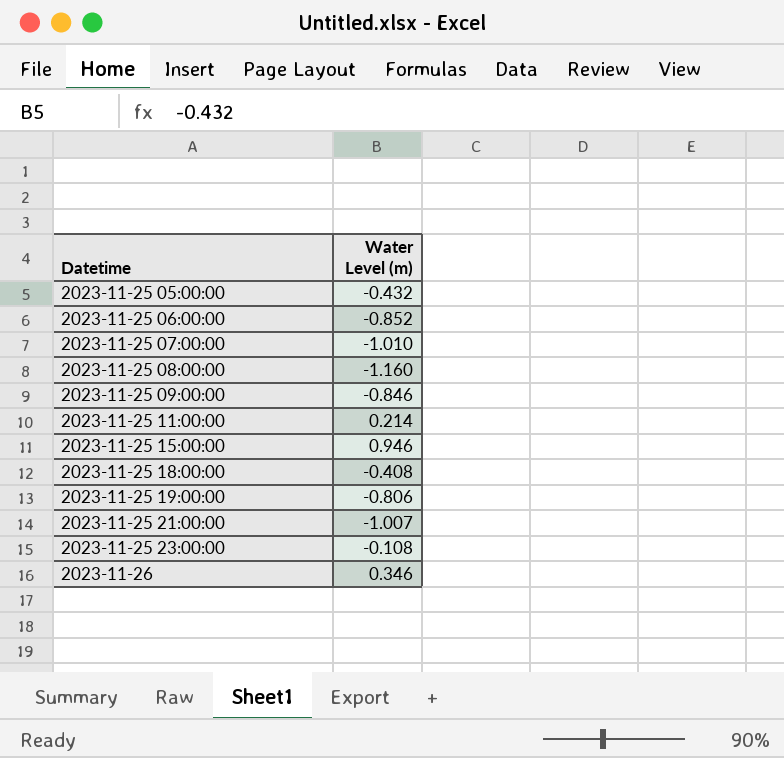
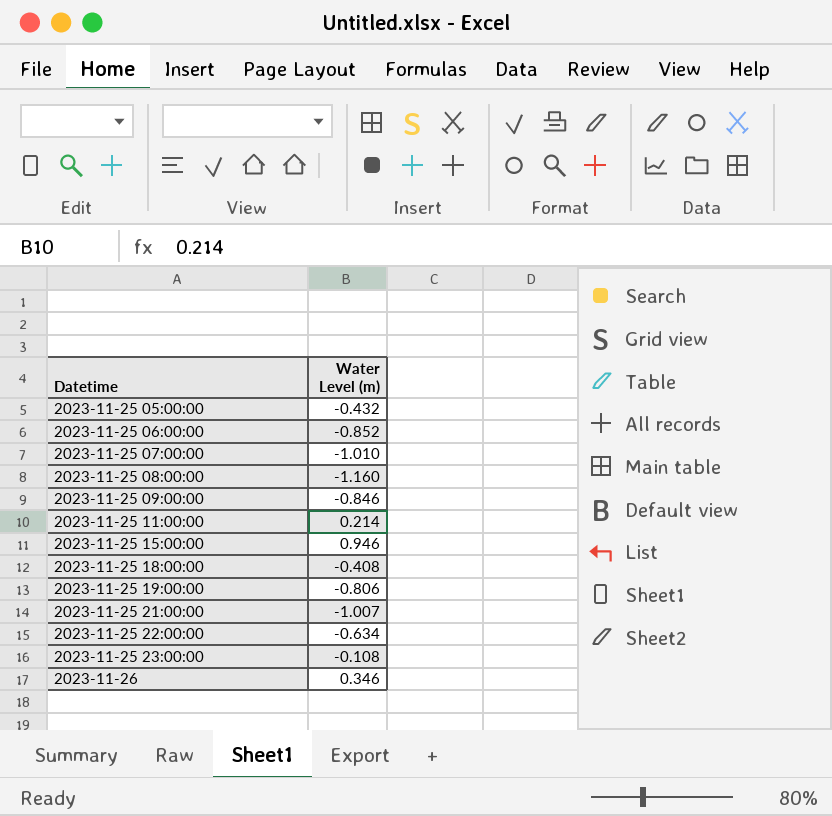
row 2023-11-25 22:00:00: none -> -0.634

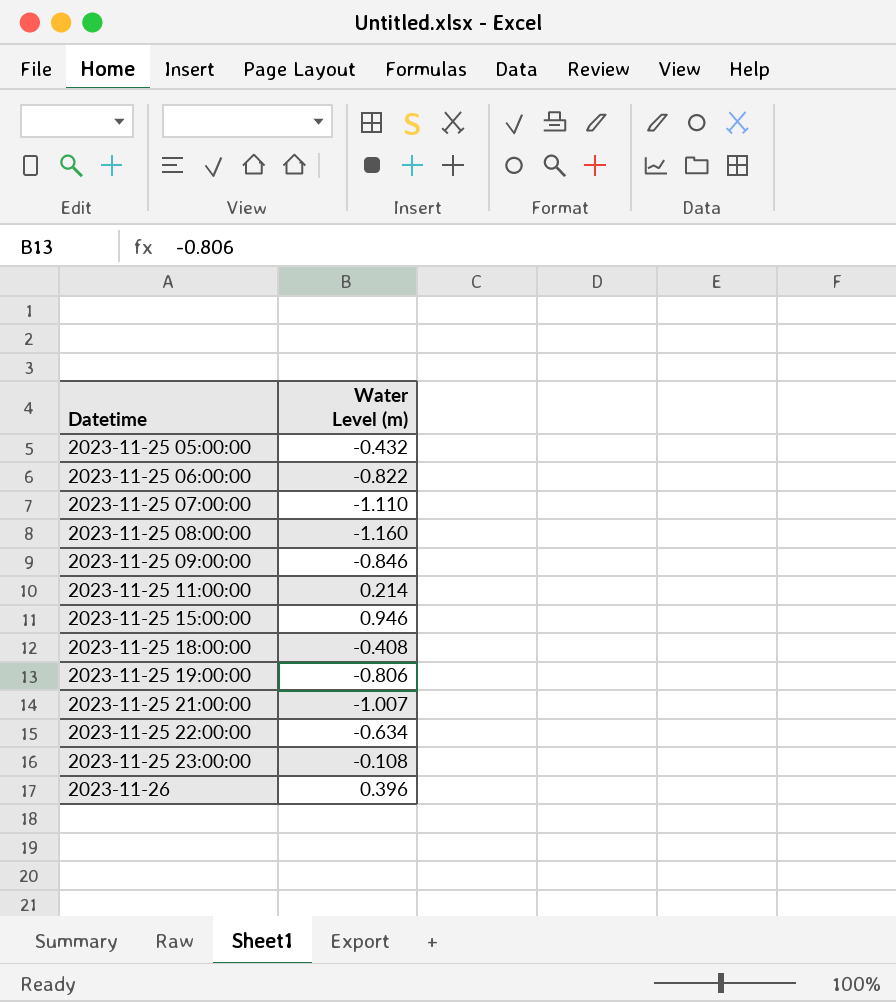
2023-11-25 06:00:00 | Water Level (m): -0.852 -> -0.822
2023-11-25 07:00:00 | Water Level (m): -1.010 -> -1.110
2023-11-26 | Water Level (m): 0.346 -> 0.396

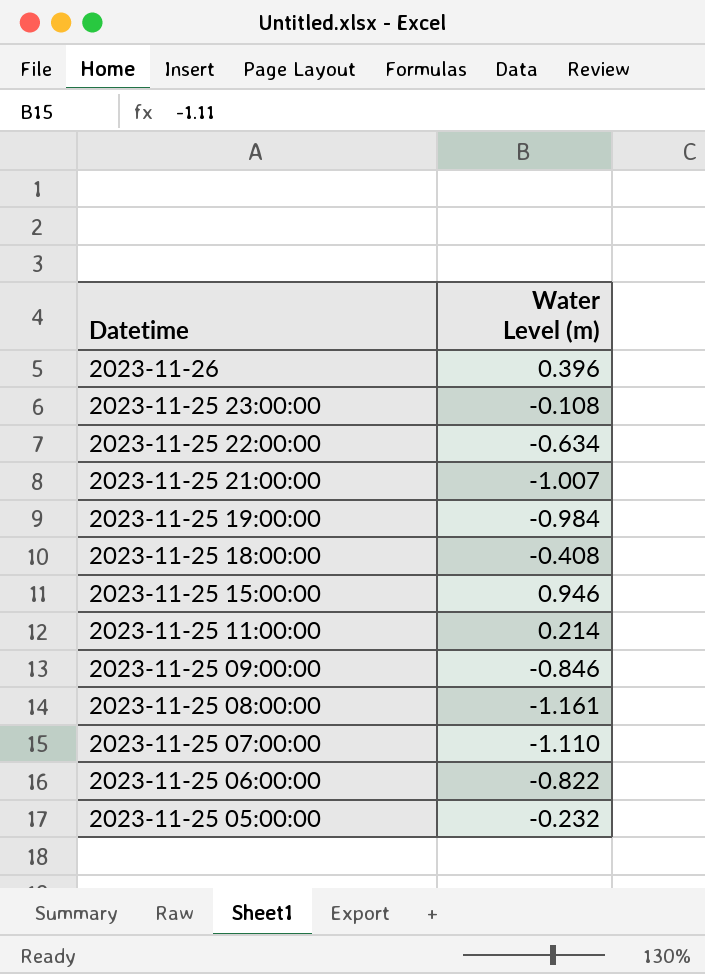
row order: Datetime ascending -> Datetime descending
2023-11-25 19:00:00 | Water Level (m): -0.806 -> -0.984
2023-11-25 08:00:00 | Water Level (m): -1.160 -> -1.161
2023-11-25 05:00:00 | Water Level (m): -0.432 -> -0.232

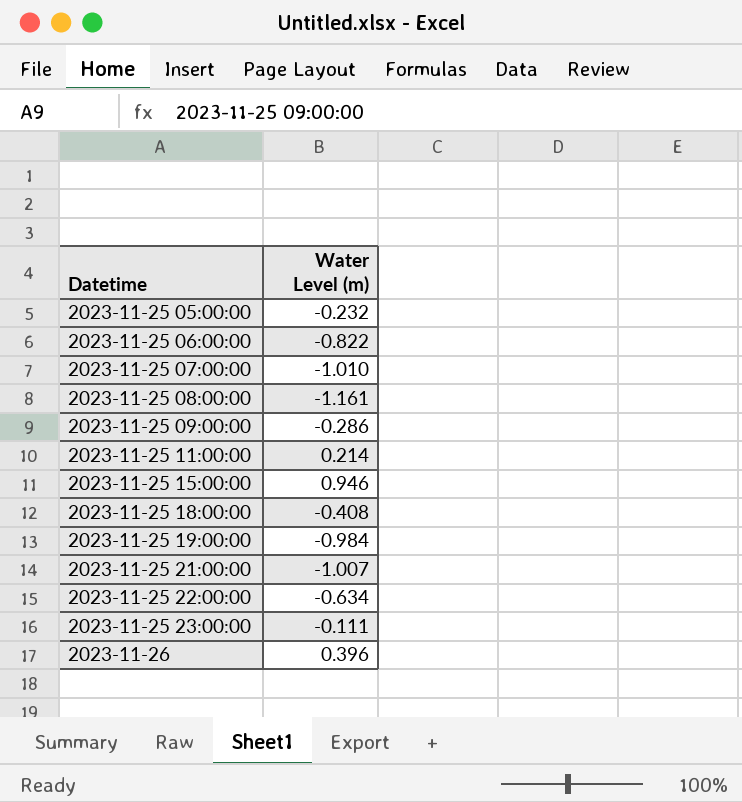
row order: Datetime descending -> Datetime ascending
2023-11-25 07:00:00 | Water Level (m): -1.110 -> -1.010
2023-11-25 09:00:00 | Water Level (m): -0.846 -> -0.286
2023-11-25 23:00:00 | Water Level (m): -0.108 -> -0.111

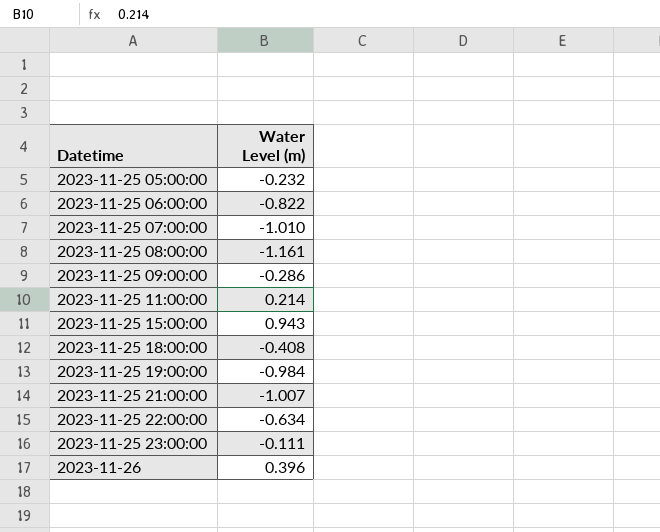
2023-11-25 15:00:00 | Water Level (m): 0.946 -> 0.943

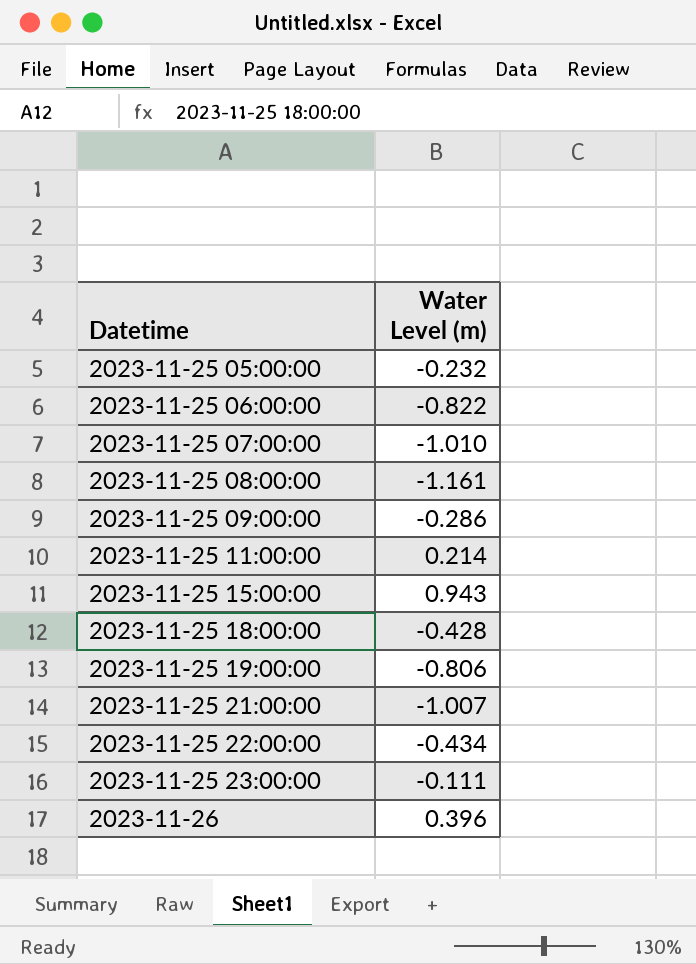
2023-11-25 18:00:00 | Water Level (m): -0.408 -> -0.428
2023-11-25 19:00:00 | Water Level (m): -0.984 -> -0.806
2023-11-25 22:00:00 | Water Level (m): -0.634 -> -0.434

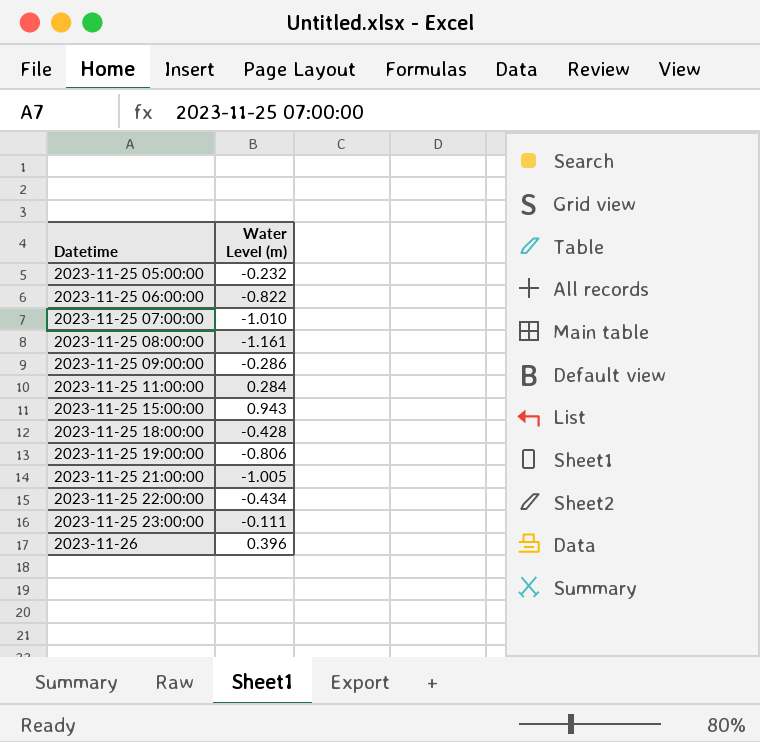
2023-11-25 11:00:00 | Water Level (m): 0.214 -> 0.284
2023-11-25 21:00:00 | Water Level (m): -1.007 -> -1.005

